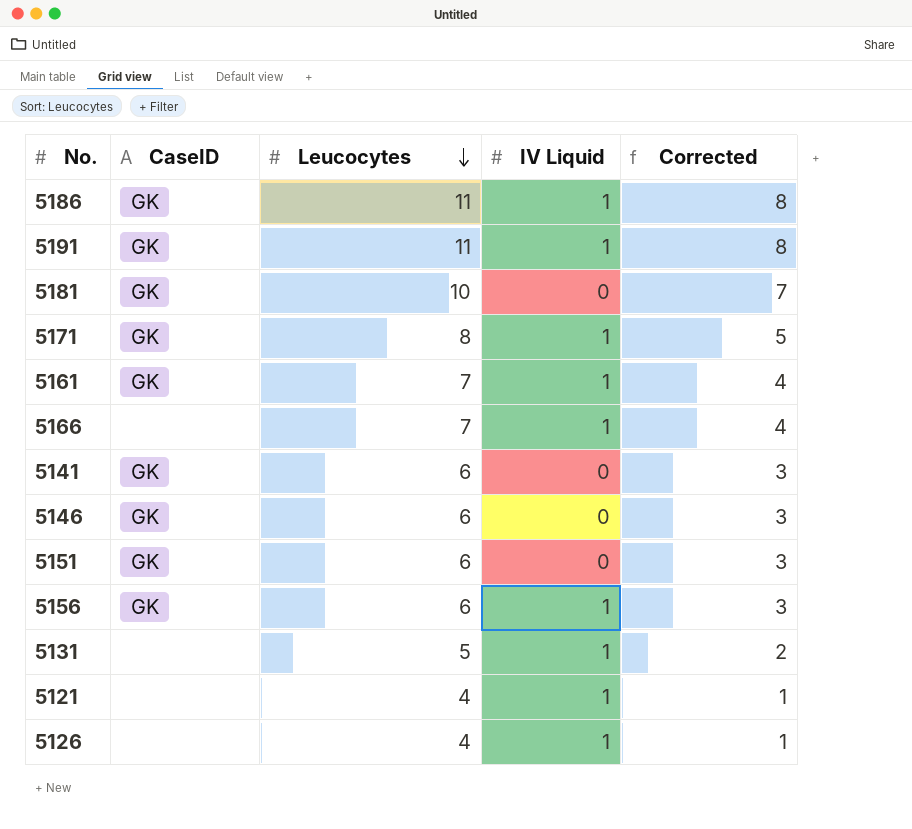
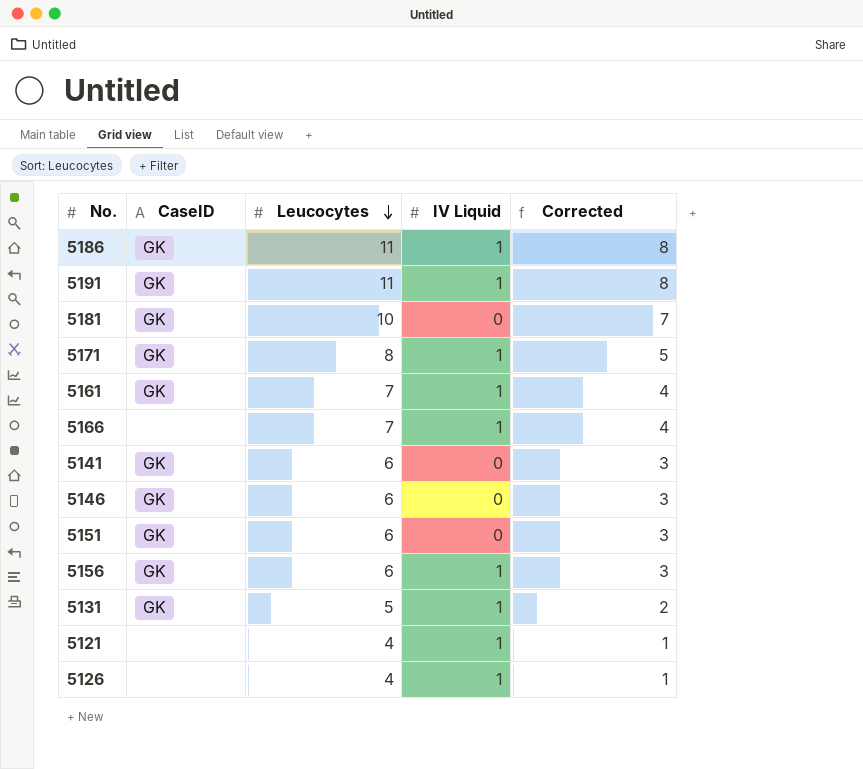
5131 | CaseID: none -> GK

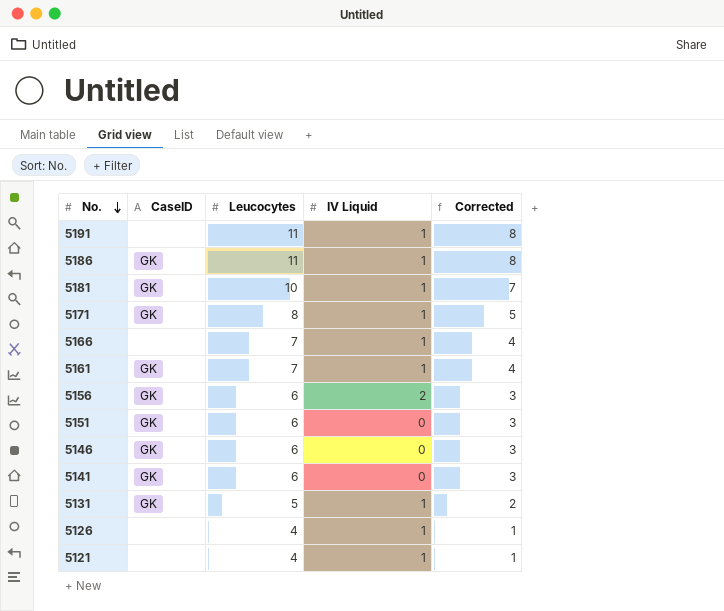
row order: Leucocytes descending -> No. descending
5191 | CaseID: GK -> none
5181 | IV Liquid: 0 -> 1
5156 | IV Liquid: 1 -> 2

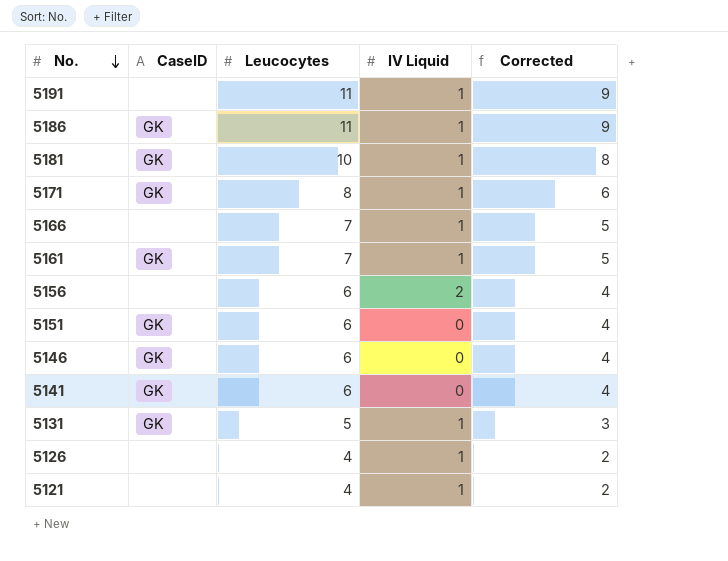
column Corrected | formula: [Leucocytes] - 3 -> [Leucocytes] - 2
5156 | CaseID: GK -> none

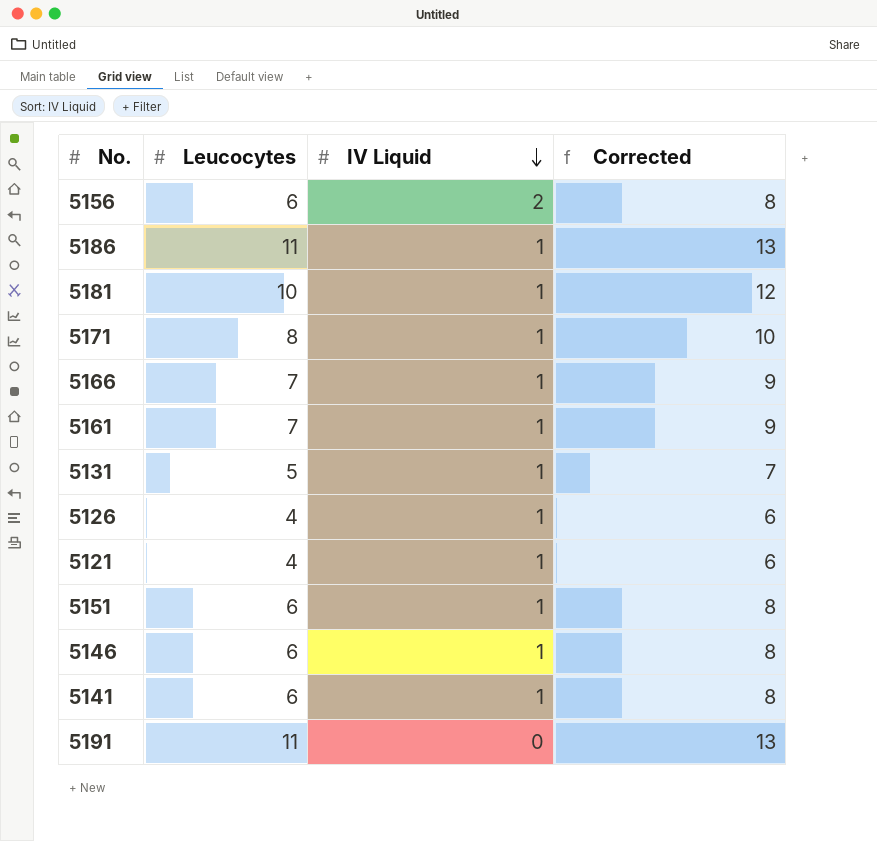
row order: No. descending -> IV Liquid descending
column CaseID | position: 2 -> none
column Corrected | formula: [Leucocytes] - 2 -> [Leucocytes] + 2
5151 | IV Liquid: 0 -> 1
5146 | IV Liquid: 0 -> 1
5141 | IV Liquid: 0 -> 1
5191 | IV Liquid: 1 -> 0

